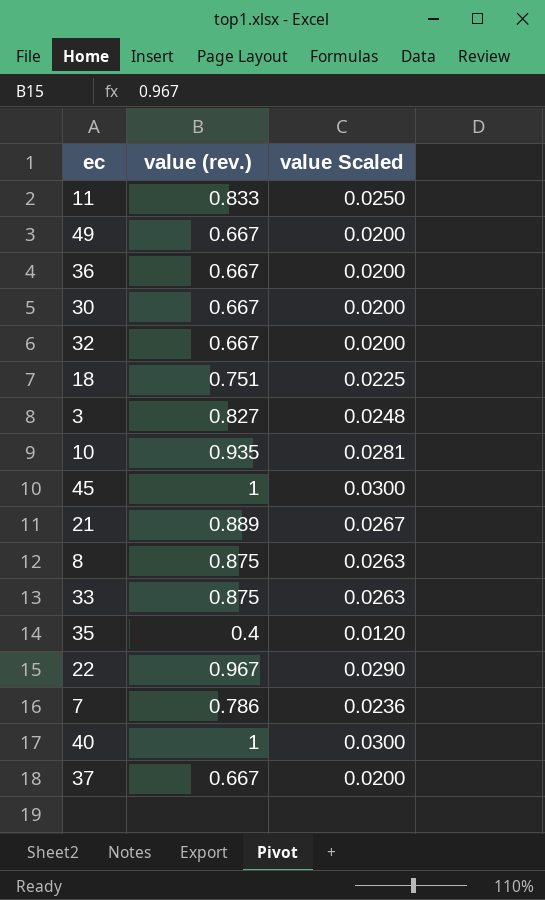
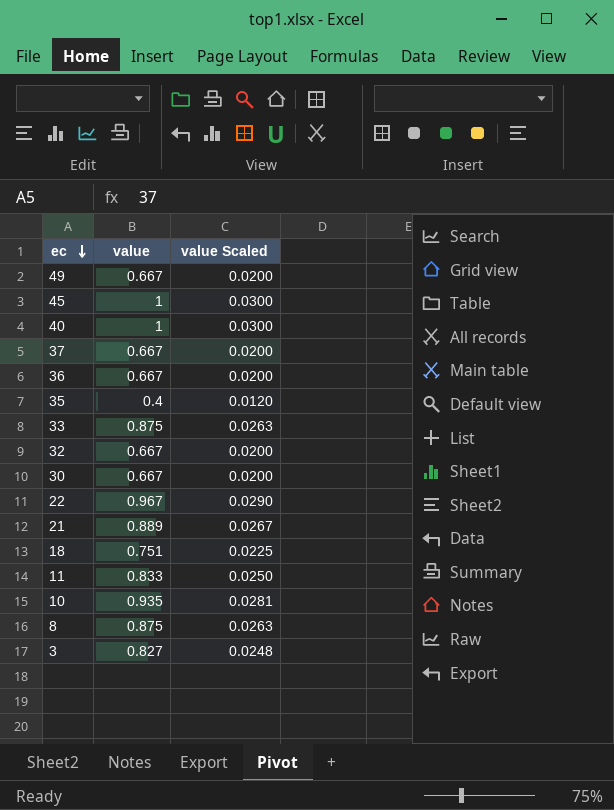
row order: none -> ec descending
column name: value (rev.) -> value
row 7: 0.786 | 0.0236 -> none

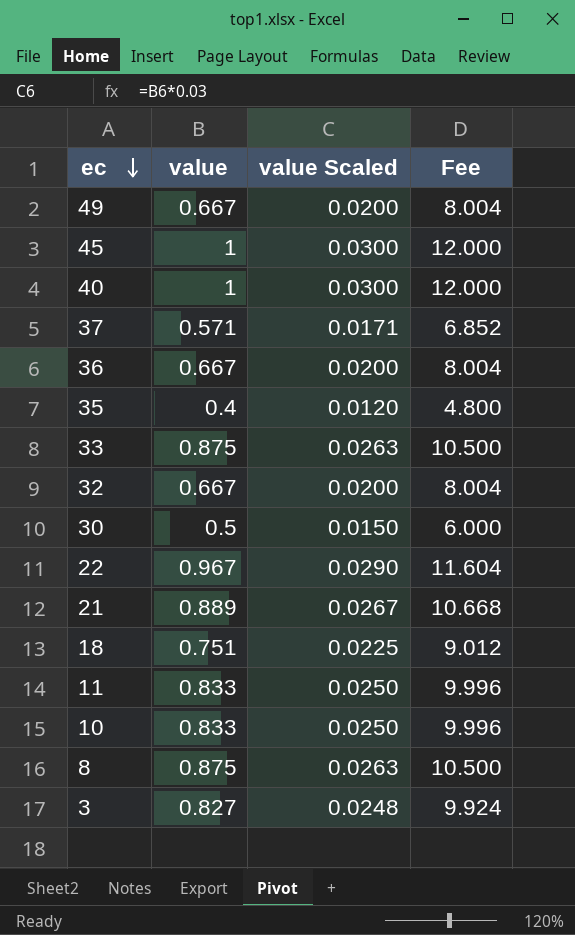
column Fee | formula: none -> [value] * 12
37 | value: 0.667 -> 0.571
37 | value Scaled: 0.0200 -> 0.0171
30 | value: 0.667 -> 0.5
30 | value Scaled: 0.0200 -> 0.0150
10 | value: 0.935 -> 0.833
10 | value Scaled: 0.0281 -> 0.0250

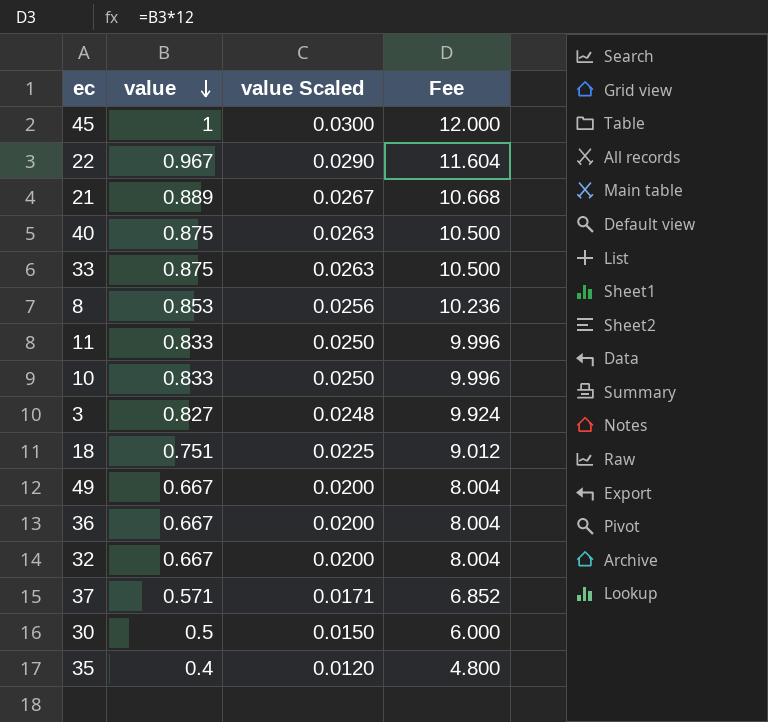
row order: ec descending -> value descending
40 | value: 1 -> 0.875
40 | value Scaled: 0.0300 -> 0.0263
40 | Fee: 12.000 -> 10.500
8 | value: 0.875 -> 0.853
8 | value Scaled: 0.0263 -> 0.0256
8 | Fee: 10.500 -> 10.236

